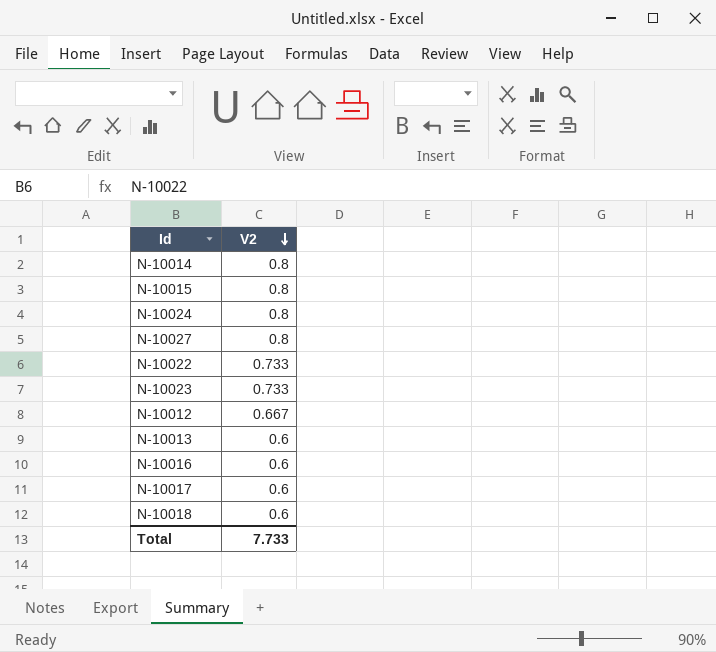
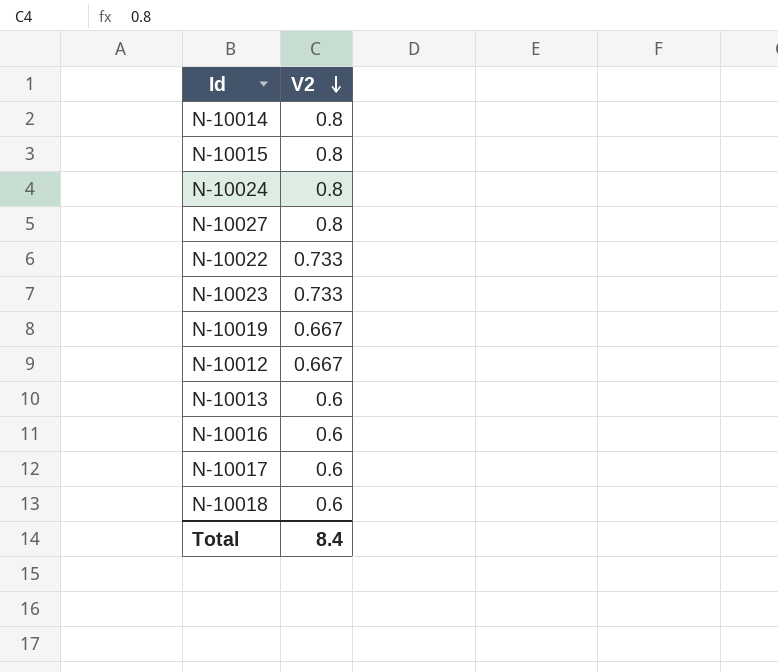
row N-10019: none -> 0.667
Total | V2: 7.733 -> 8.4

